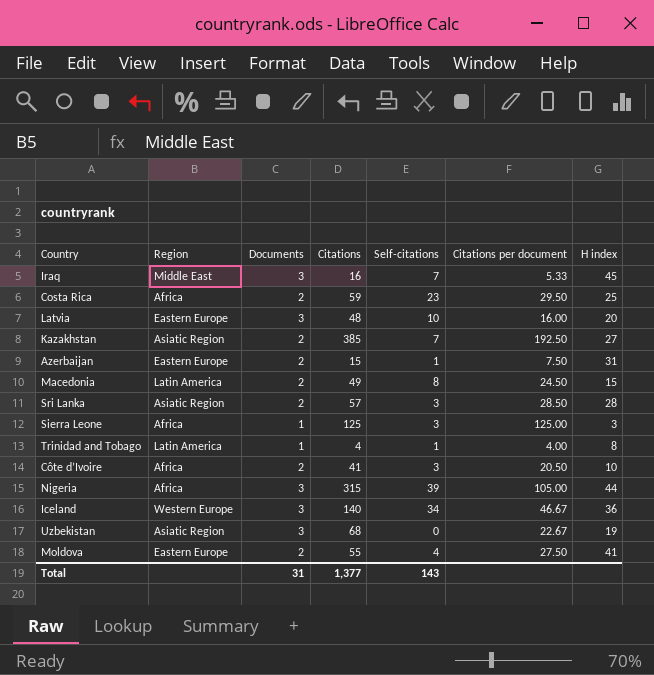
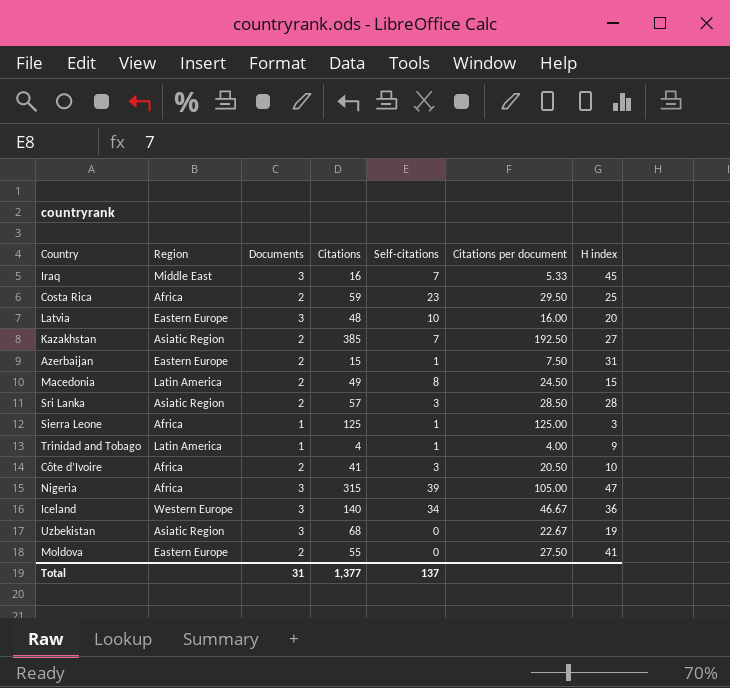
Sierra Leone | Self-citations: 3 -> 1
Trinidad and Tobago | H index: 8 -> 9
Nigeria | H index: 44 -> 47
Moldova | Self-citations: 4 -> 0
Total | Self-citations: 143 -> 137

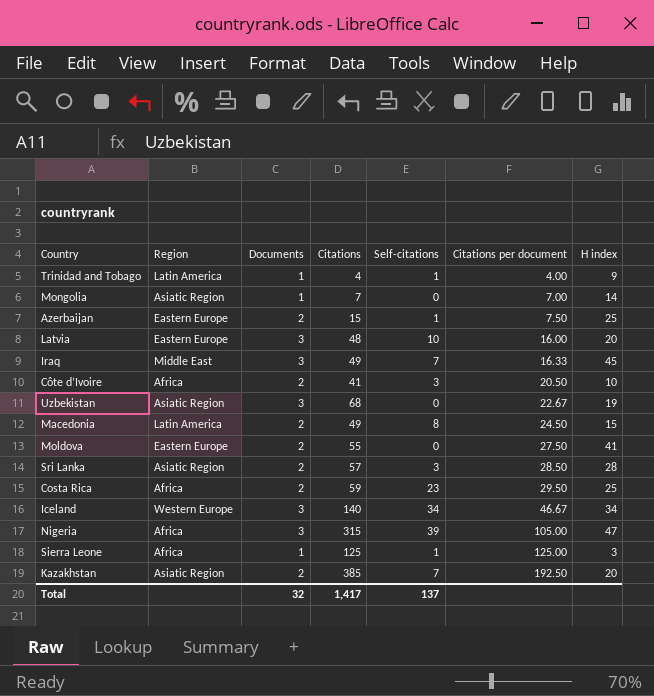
row order: none -> Citations per document ascending
row Mongolia: none -> Asiatic Region | 1 | 7 | 0 | 7.00 | 14
Azerbaijan | H index: 31 -> 25
Iraq | Citations: 16 -> 49
Iraq | Citations per document: 5.33 -> 16.33
Iceland | H index: 36 -> 34
Kazakhstan | H index: 27 -> 20
Total | Documents: 31 -> 32
Total | Citations: 1,377 -> 1,417

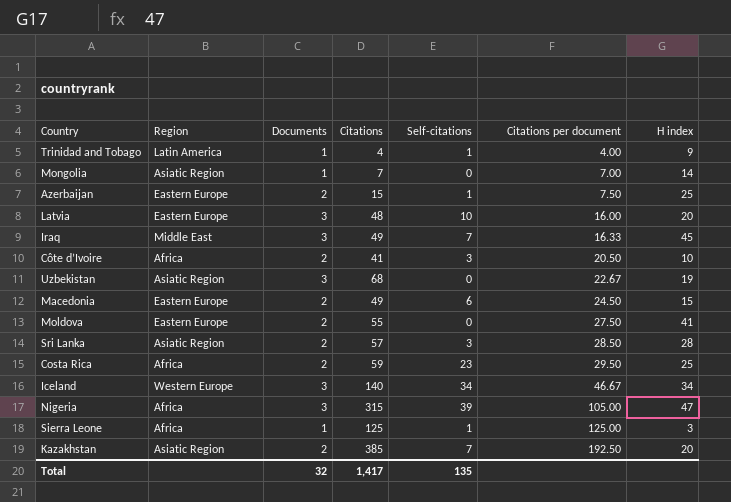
Macedonia | Region: Latin America -> Eastern Europe
Macedonia | Self-citations: 8 -> 6
Total | Self-citations: 137 -> 135

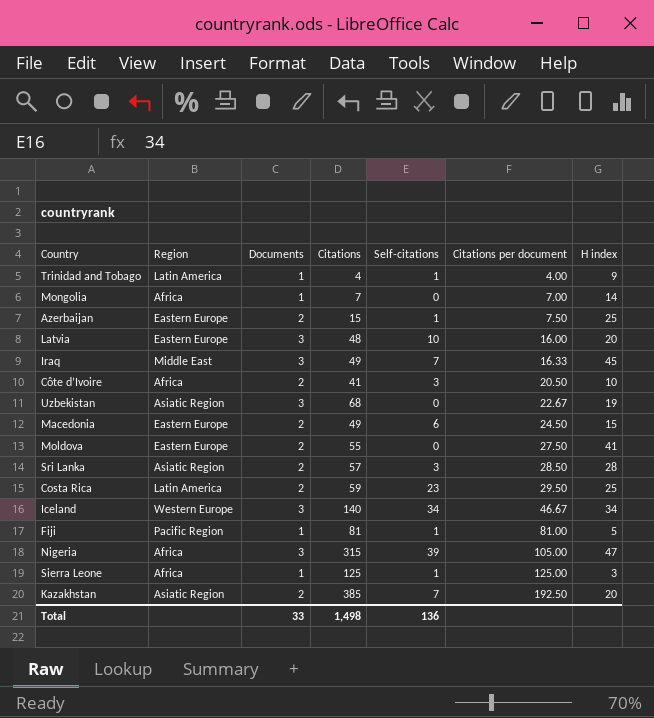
Mongolia | Region: Asiatic Region -> Africa
Costa Rica | Region: Africa -> Latin America
row Fiji: none -> Pacific Region | 1 | 81 | 1 | 81.00 | 5
Total | Documents: 32 -> 33
Total | Citations: 1,417 -> 1,498
Total | Self-citations: 135 -> 136

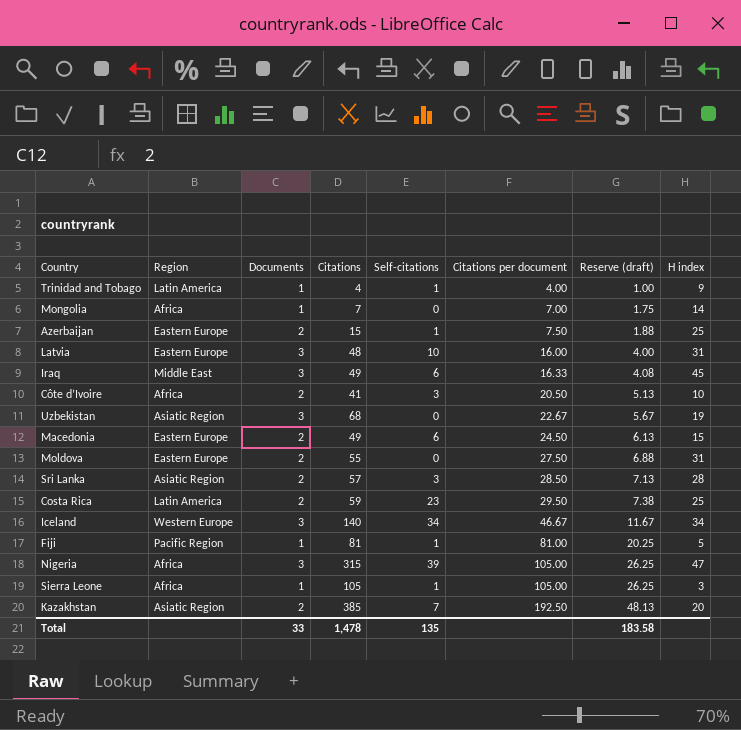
column Reserve (draft) | formula: none -> [Citations per document] * 0.25
Latvia | H index: 20 -> 31
Iraq | Self-citations: 7 -> 6
Moldova | H index: 41 -> 31
Sierra Leone | Citations: 125 -> 105
Sierra Leone | Citations per document: 125.00 -> 105.00
Total | Citations: 1,498 -> 1,478
Total | Self-citations: 136 -> 135

